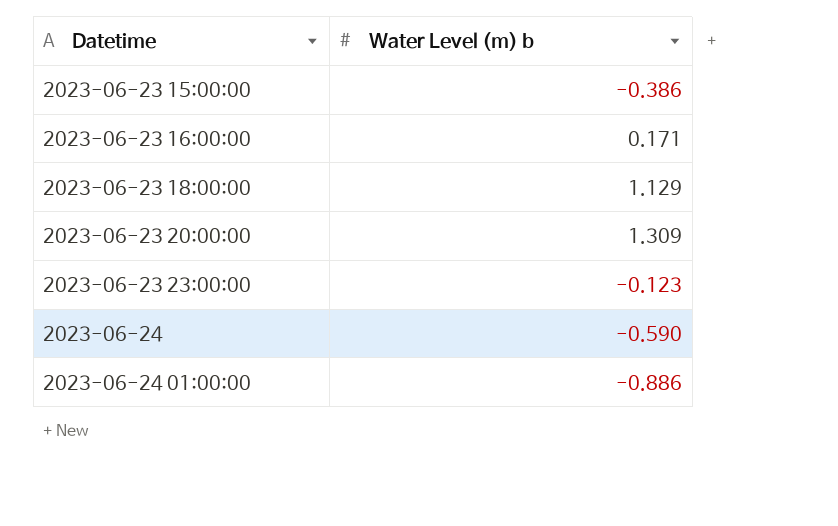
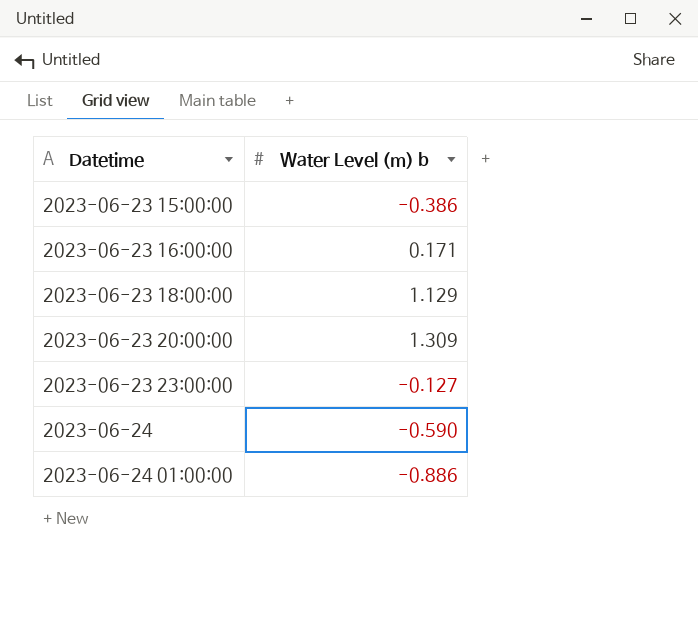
2023-06-23 23:00:00 | Water Level (m) b: -0.123 -> -0.127

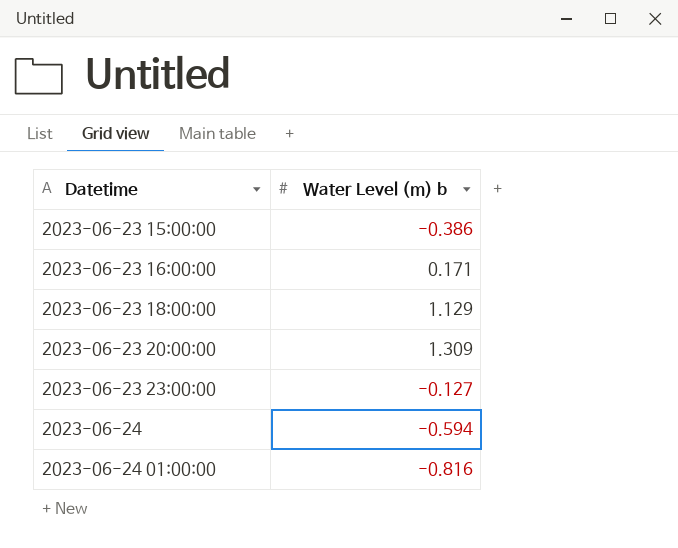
2023-06-24 | Water Level (m) b: -0.590 -> -0.594
2023-06-24 01:00:00 | Water Level (m) b: -0.886 -> -0.816

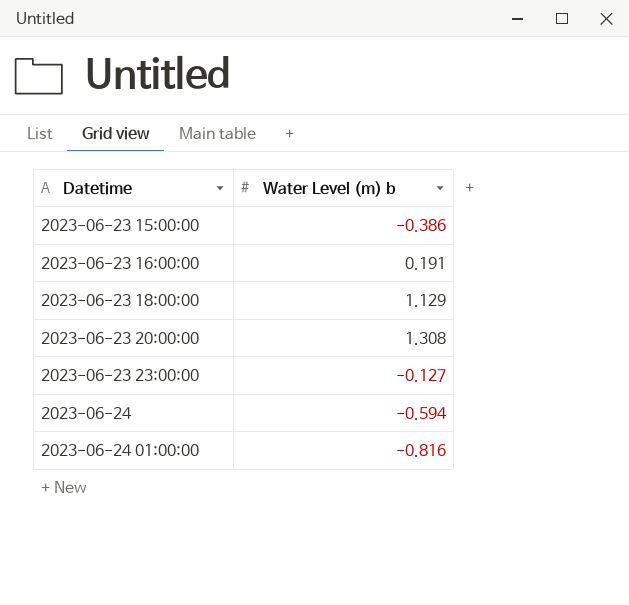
2023-06-23 16:00:00 | Water Level (m) b: 0.171 -> 0.191
2023-06-23 20:00:00 | Water Level (m) b: 1.309 -> 1.308

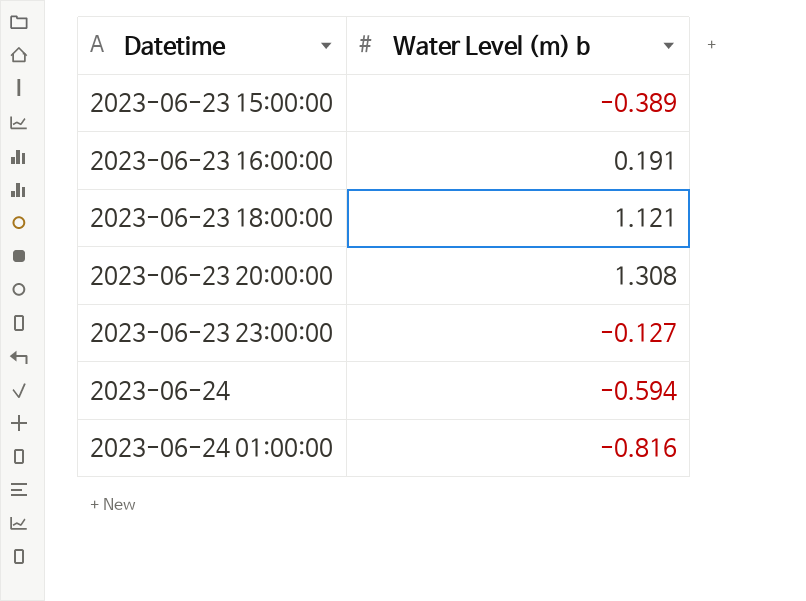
2023-06-23 15:00:00 | Water Level (m) b: -0.386 -> -0.389
2023-06-23 18:00:00 | Water Level (m) b: 1.129 -> 1.121

